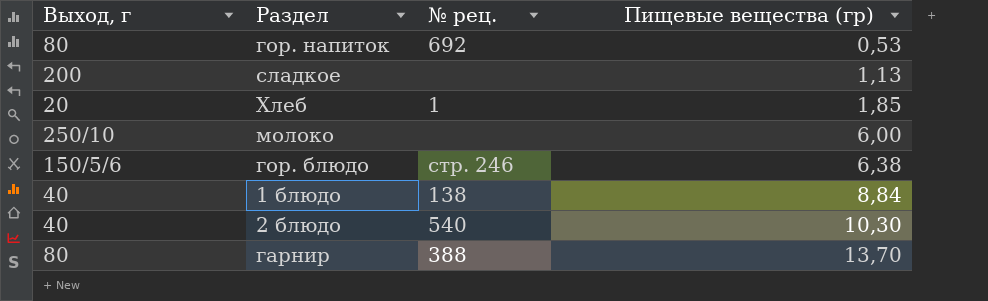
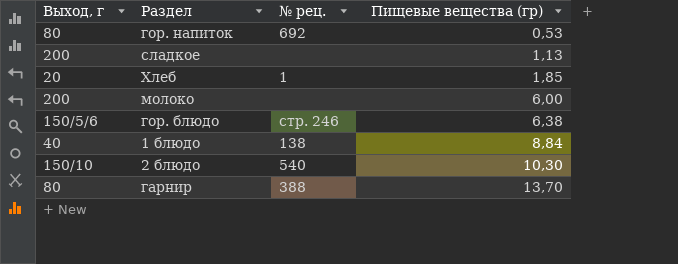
молоко | Выход, г: 250/10 -> 200
2 блюдо | Выход, г: 40 -> 150/10

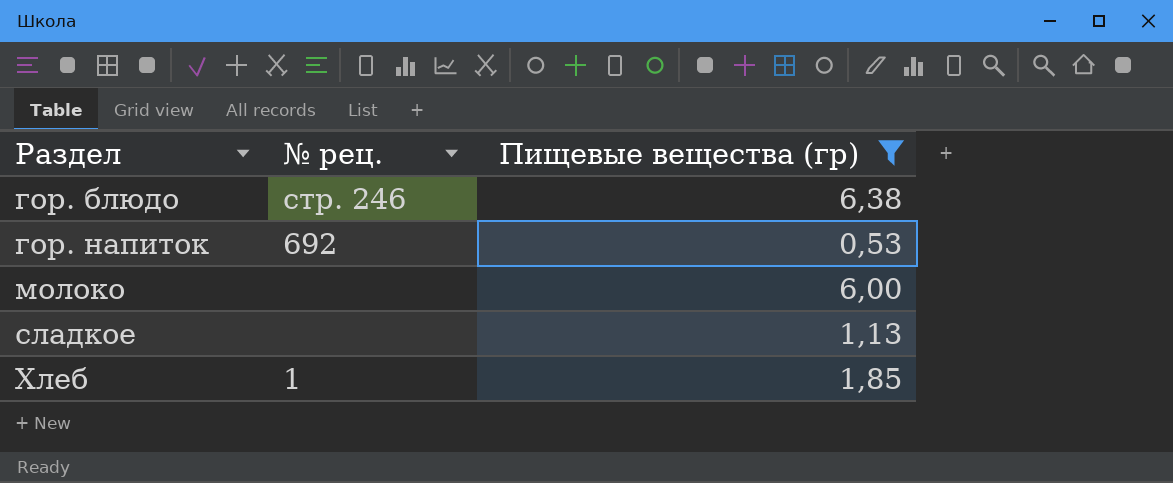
filter: none -> Пищевые вещества (гр) <= 6,38
row order: Пищевые вещества (гр) ascending -> Раздел ascending
column Выход, г | position: 1 -> none

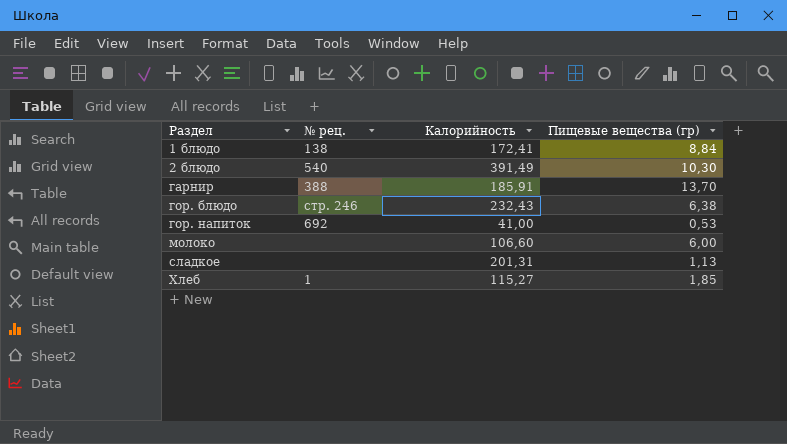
filter: Пищевые вещества (гр) <= 6,38 -> none
column Калорийность | position: none -> 3

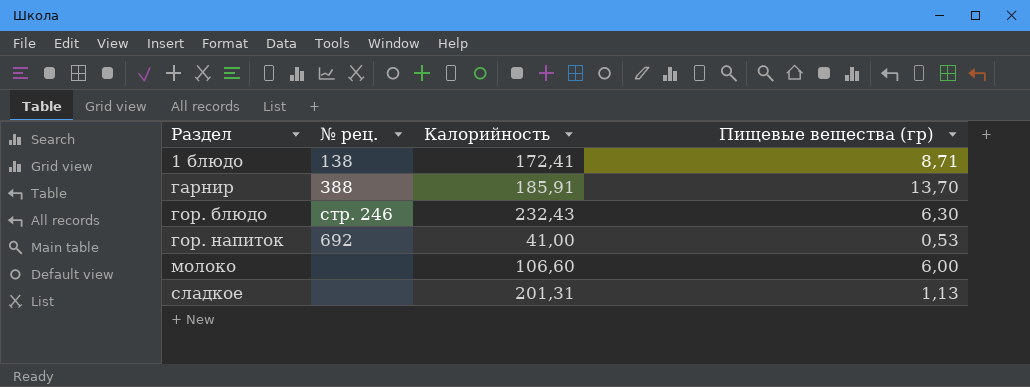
row 2 блюдо: 540 | 391,49 | 10,30 -> none
row Хлеб: 1 | 115,27 | 1,85 -> none
1 блюдо | Пищевые вещества (гр): 8,84 -> 8,71
гор. блюдо | Пищевые вещества (гр): 6,38 -> 6,30

